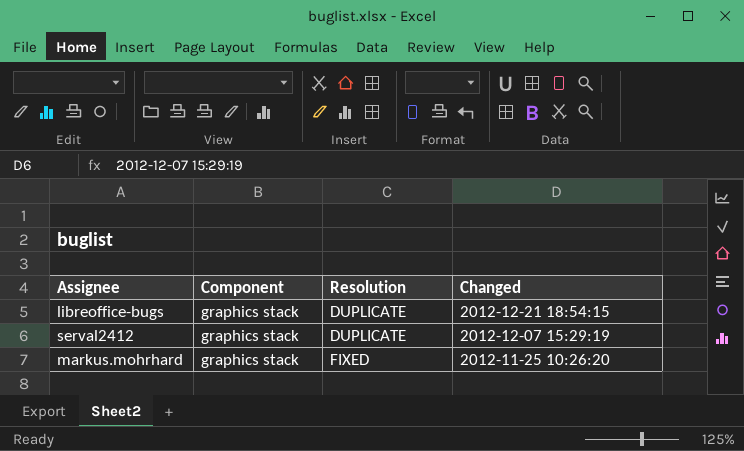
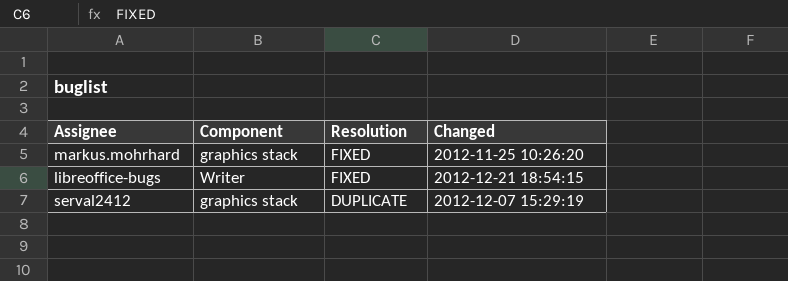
row order: Resolution ascending -> Resolution descending
libreoffice-bugs | Component: graphics stack -> Writer
libreoffice-bugs | Resolution: DUPLICATE -> FIXED

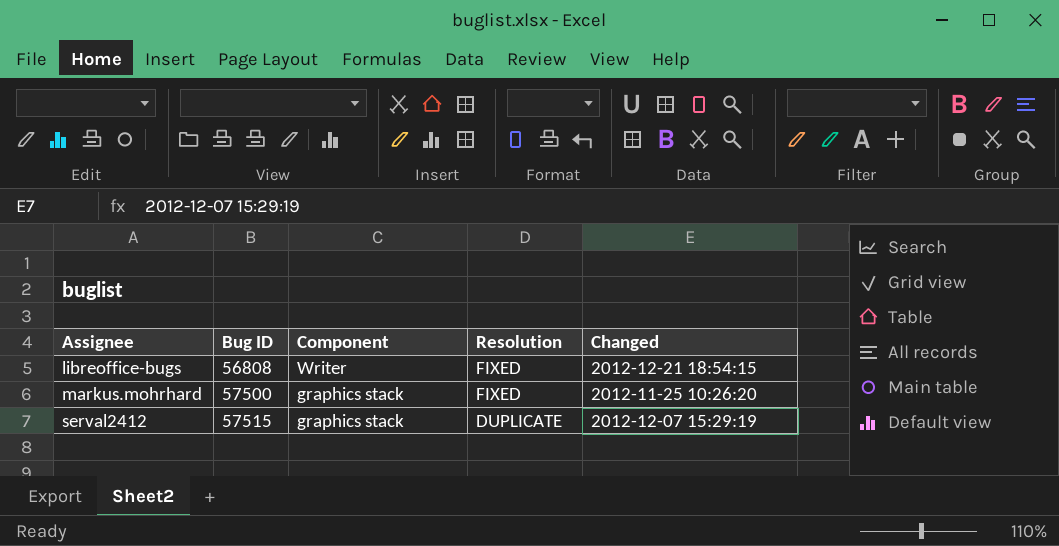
row order: Resolution descending -> Assignee ascending
column Bug ID | position: none -> 2

